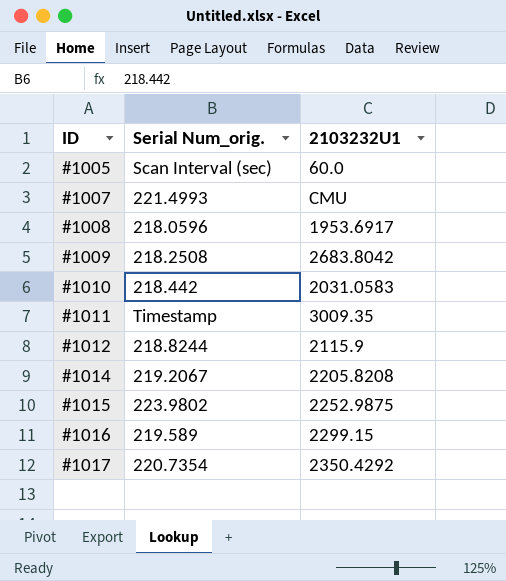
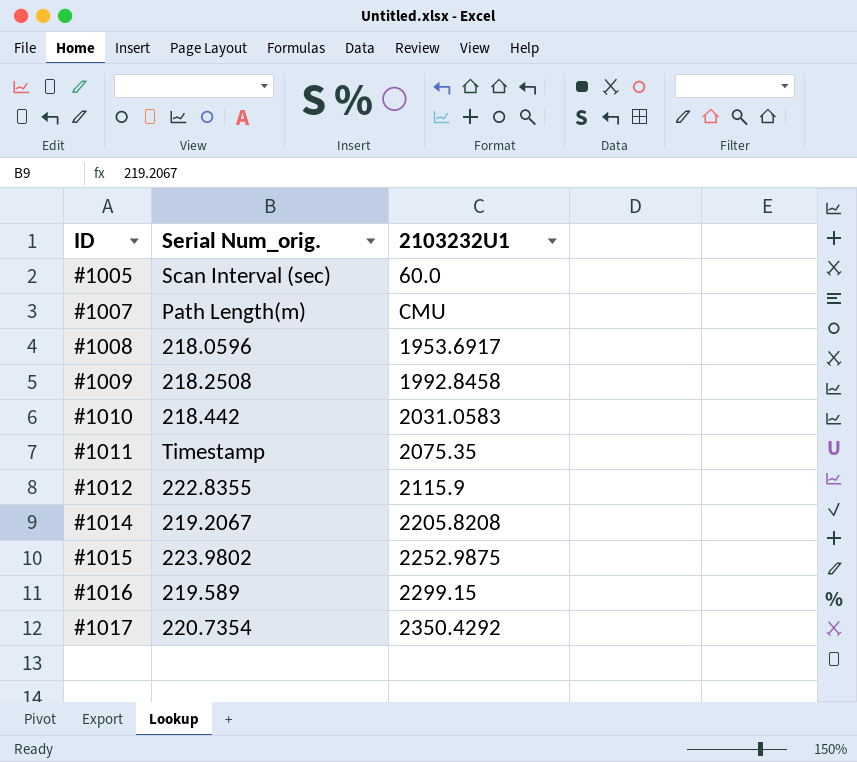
#1007 | Serial Num_orig.: 221.4993 -> Path Length(m)
#1009 | 2103232U1: 2683.8042 -> 1992.8458
#1011 | 2103232U1: 3009.35 -> 2075.35
#1012 | Serial Num_orig.: 218.8244 -> 222.8355

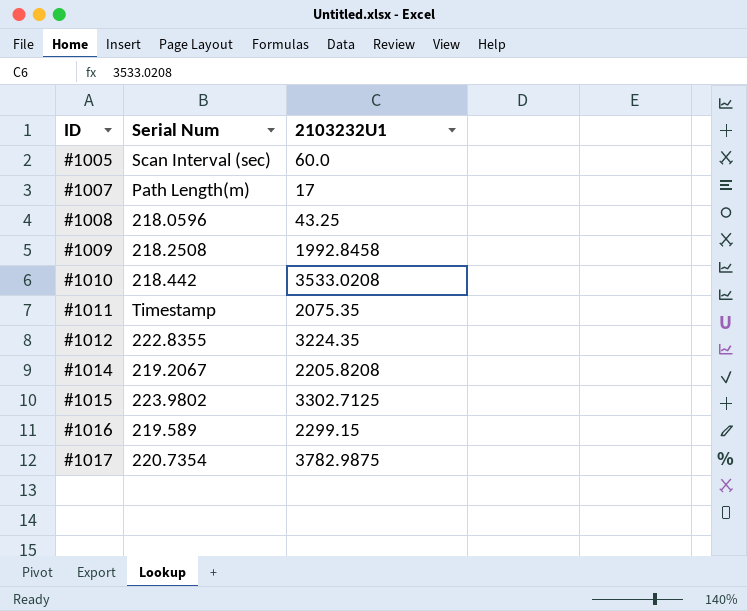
column name: Serial Num_orig. -> Serial Num
#1007 | 2103232U1: CMU -> 17
#1008 | 2103232U1: 1953.6917 -> 43.25
#1010 | 2103232U1: 2031.0583 -> 3533.0208
#1012 | 2103232U1: 2115.9 -> 3224.35
#1015 | 2103232U1: 2252.9875 -> 3302.7125
#1017 | 2103232U1: 2350.4292 -> 3782.9875

